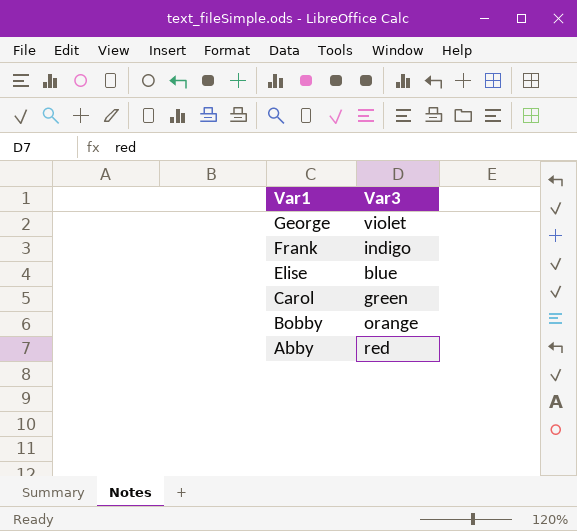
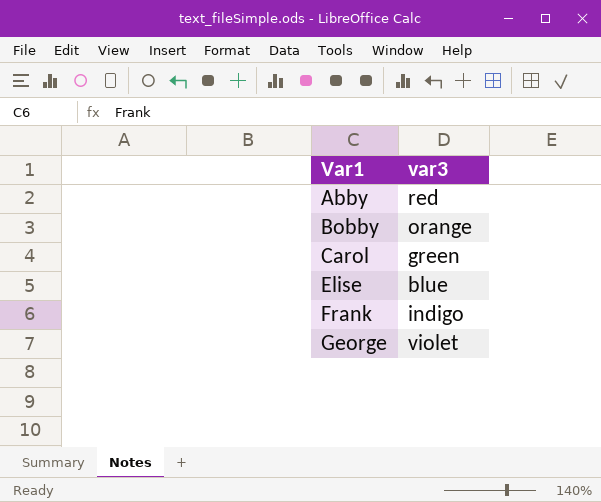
row order: Var1 descending -> Var1 ascending
column name: Var3 -> var3

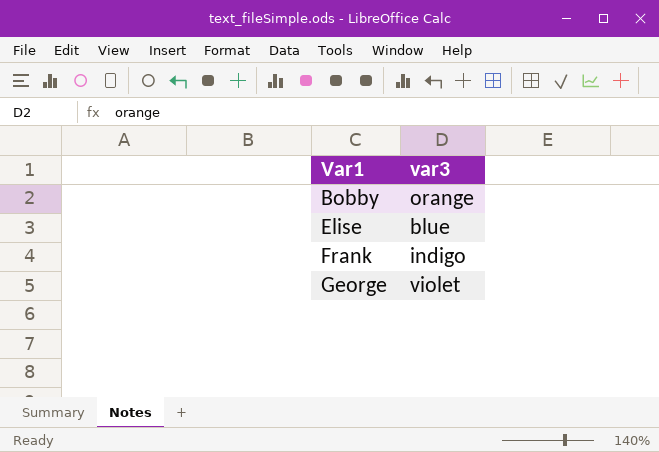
row Abby: red -> none
row Carol: green -> none

